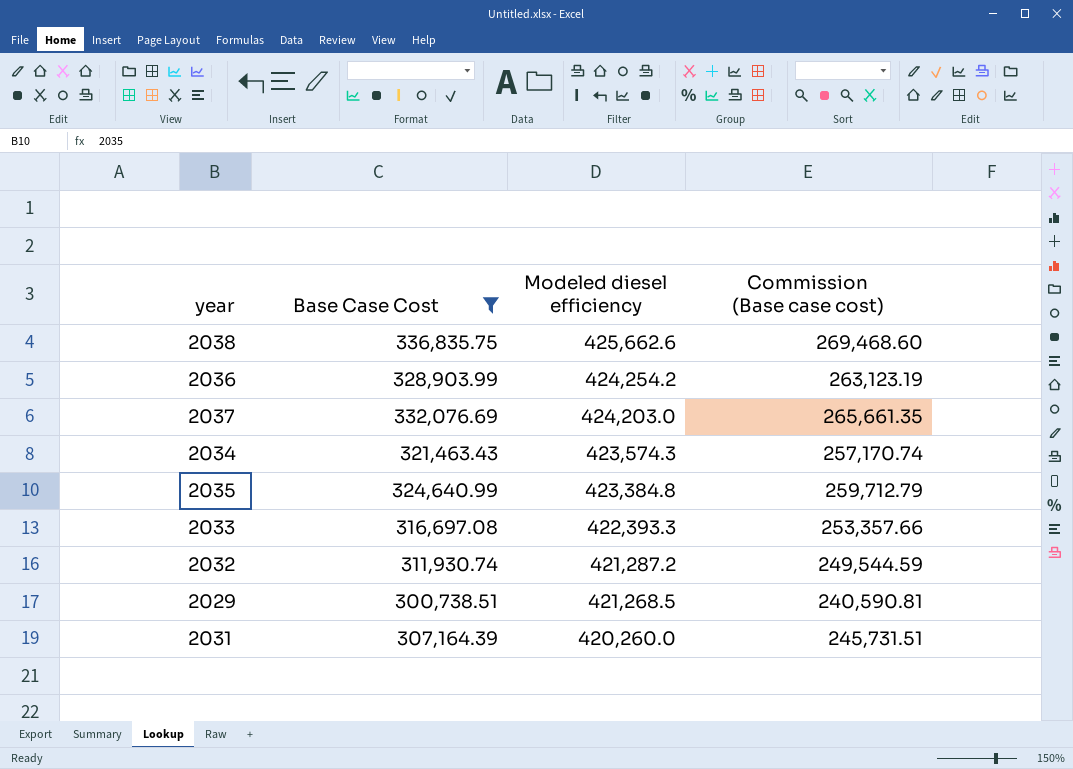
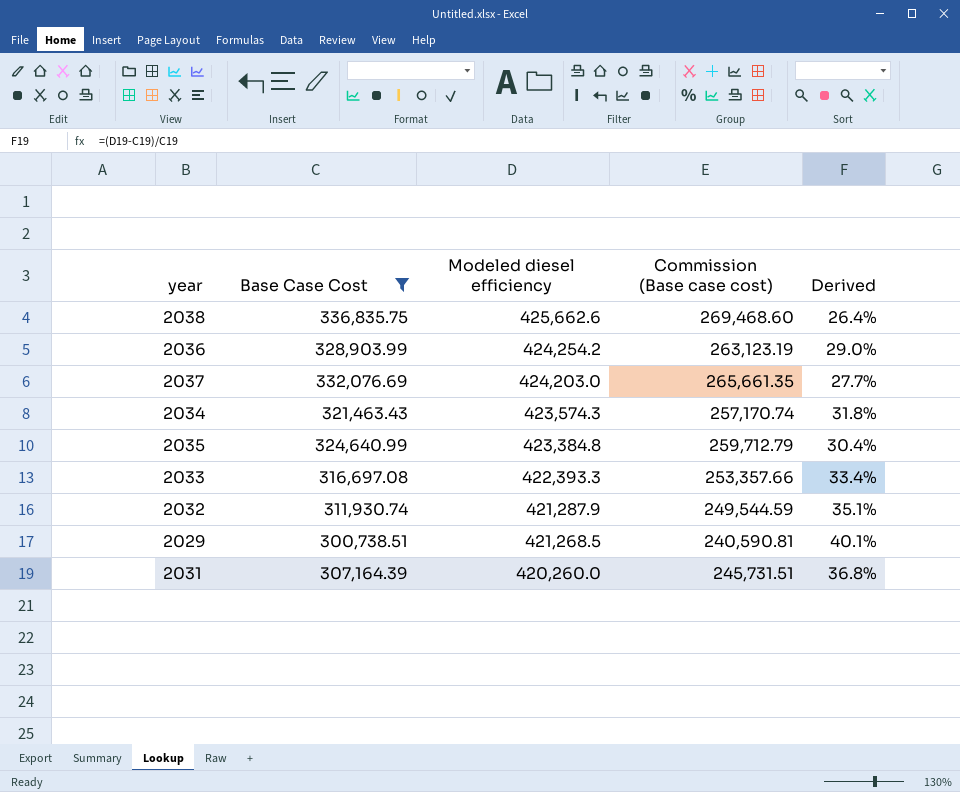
column Derived | formula: none -> ([Modeled diesel efficiency] - [Base Case Cost]) / [Base Case Cost]
2032 | Modeled diesel efficiency: 421,287.2 -> 421,287.9

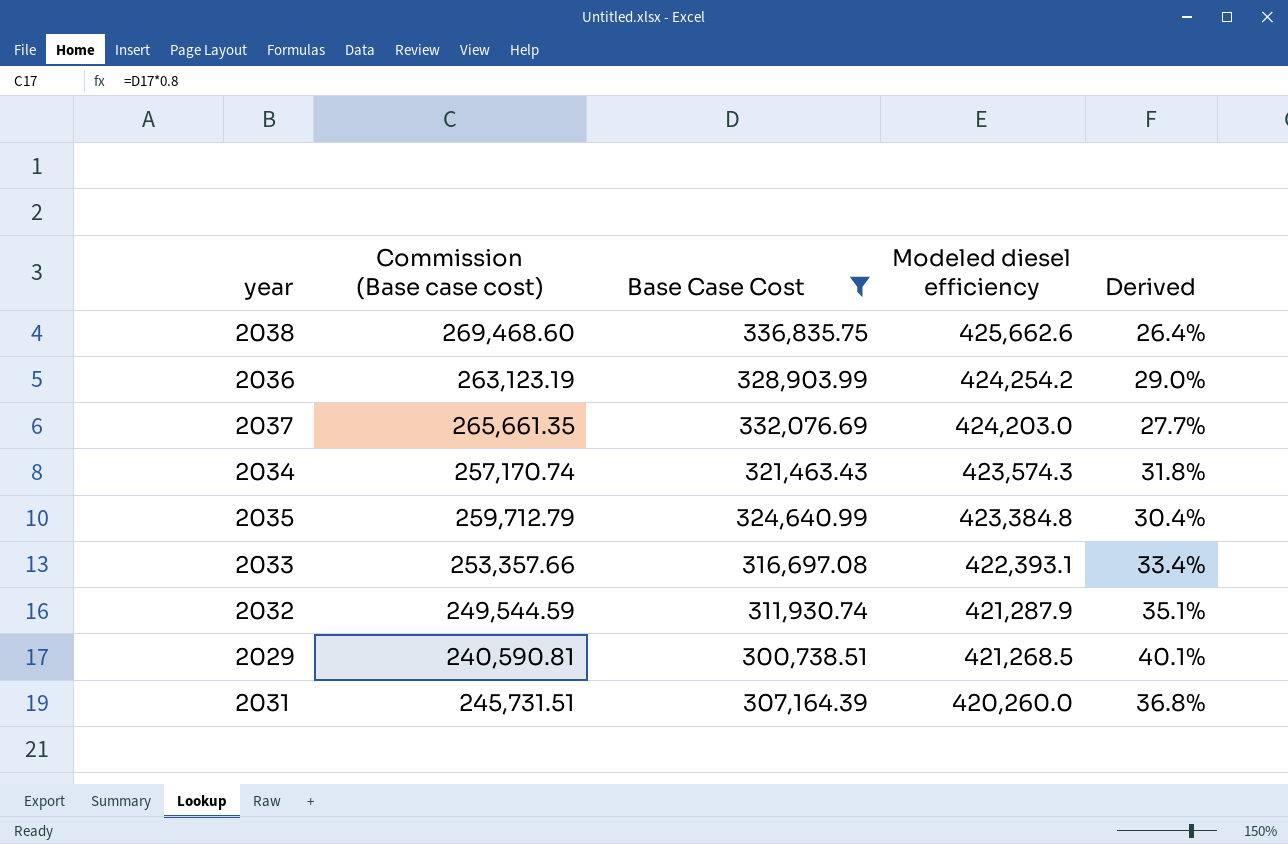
column Commission (Base case cost) | position: 4 -> 2
2033 | Modeled diesel efficiency: 422,393.3 -> 422,393.1

